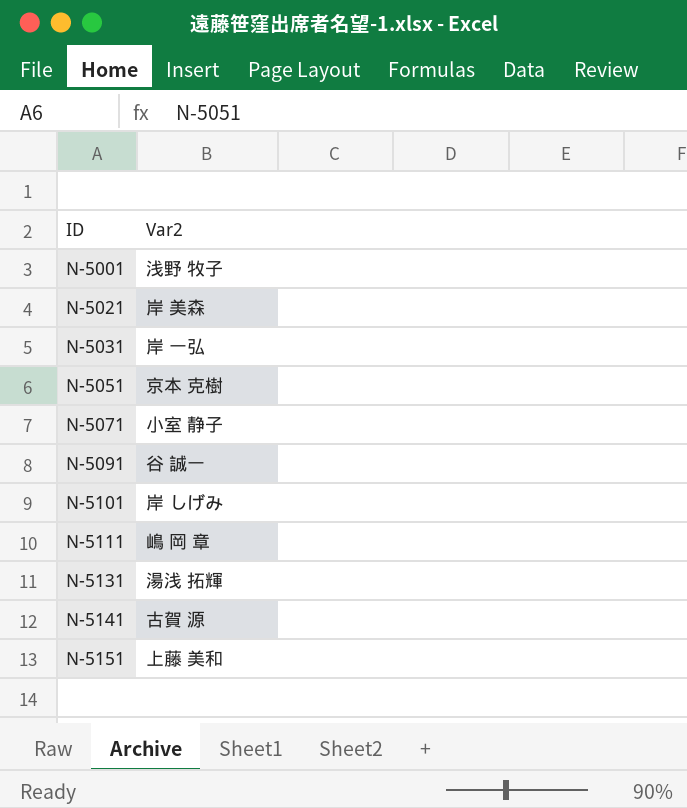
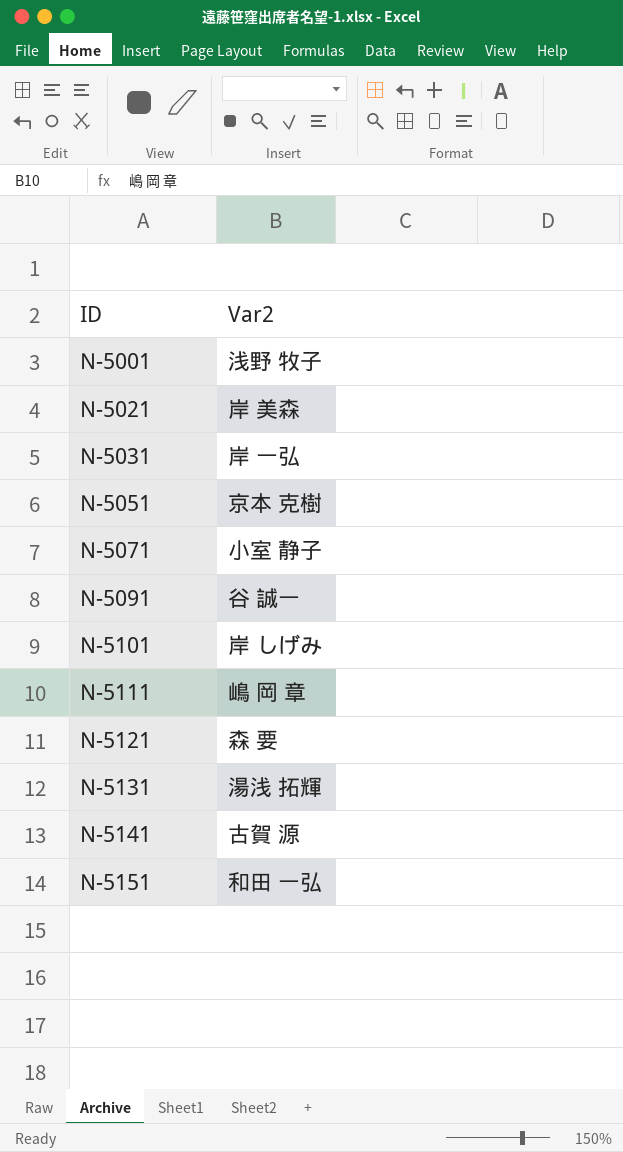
row N-5121: none -> 森 要
N-5151 | Var2: 上藤 美和 -> 和田 一弘

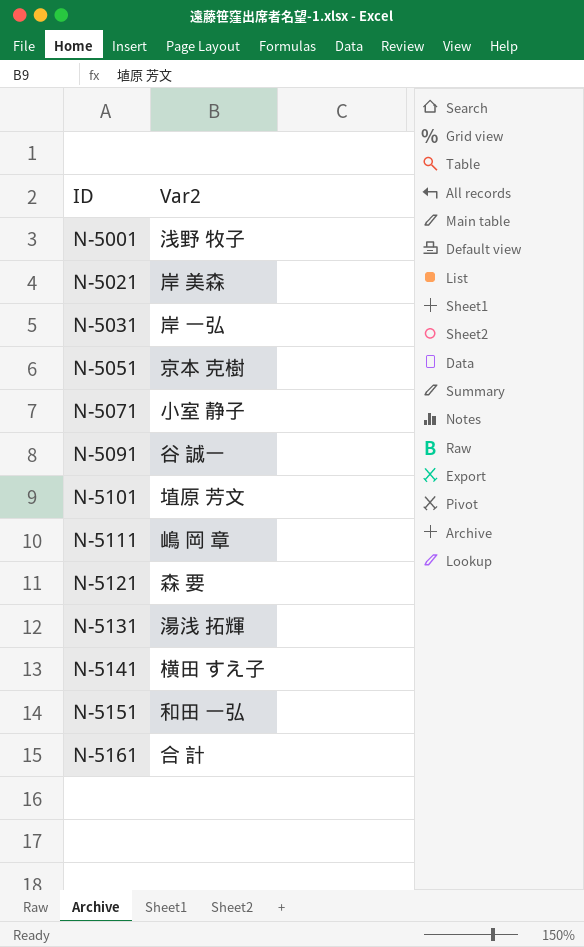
N-5101 | Var2: 岸 しげみ -> 埴原 芳文
N-5141 | Var2: 古賀 源 -> 横田 すえ子
row N-5161: none -> 合 計

